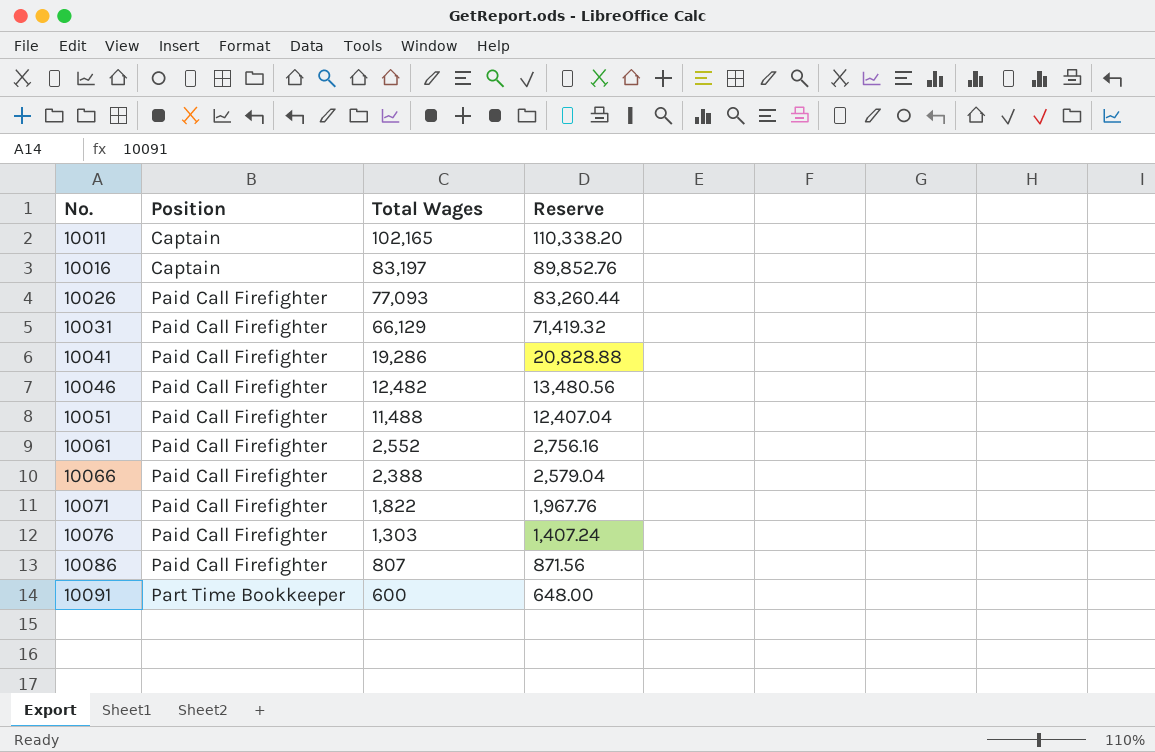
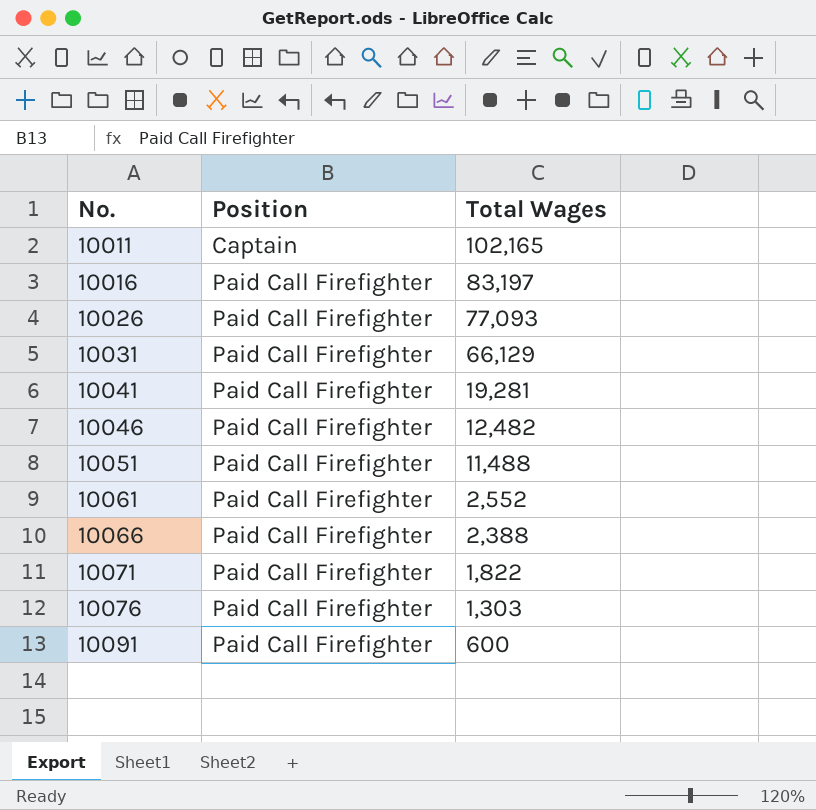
column Reserve | formula: [Total Wages] * 1.08 -> none
row 10086: Paid Call Firefighter | 807 | 871.56 -> none
10016 | Position: Captain -> Paid Call Firefighter
10041 | Total Wages: 19,286 -> 19,281
10091 | Position: Part Time Bookkeeper -> Paid Call Firefighter

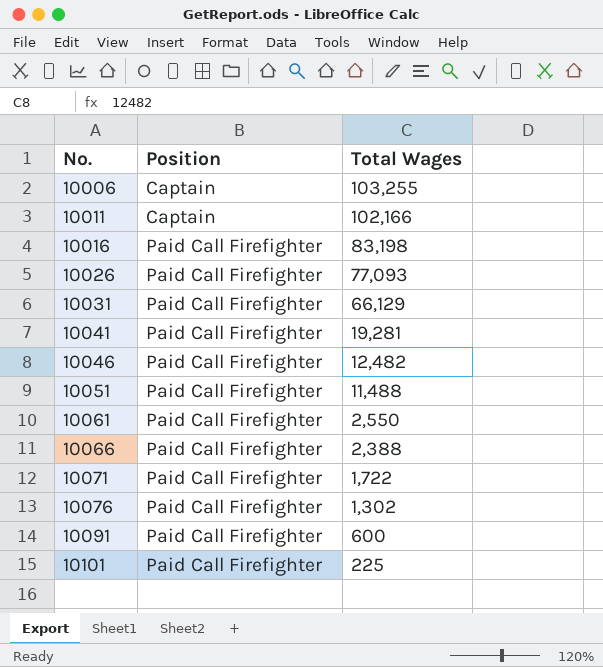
row 10006: none -> Captain | 103,255
10011 | Total Wages: 102,165 -> 102,166
10016 | Total Wages: 83,197 -> 83,198
10061 | Total Wages: 2,552 -> 2,550
10071 | Total Wages: 1,822 -> 1,722
10076 | Total Wages: 1,303 -> 1,302
row 10101: none -> Paid Call Firefighter | 225

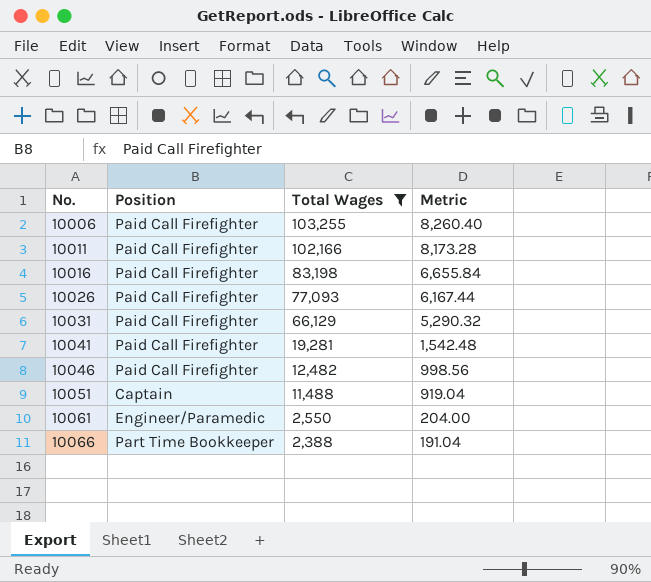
filter: none -> Total Wages >= 2,388
column Metric | formula: none -> [Total Wages] * 0.08
10006 | Position: Captain -> Paid Call Firefighter
10011 | Position: Captain -> Paid Call Firefighter
10051 | Position: Paid Call Firefighter -> Captain
10061 | Position: Paid Call Firefighter -> Engineer/Paramedic
10066 | Position: Paid Call Firefighter -> Part Time Bookkeeper

